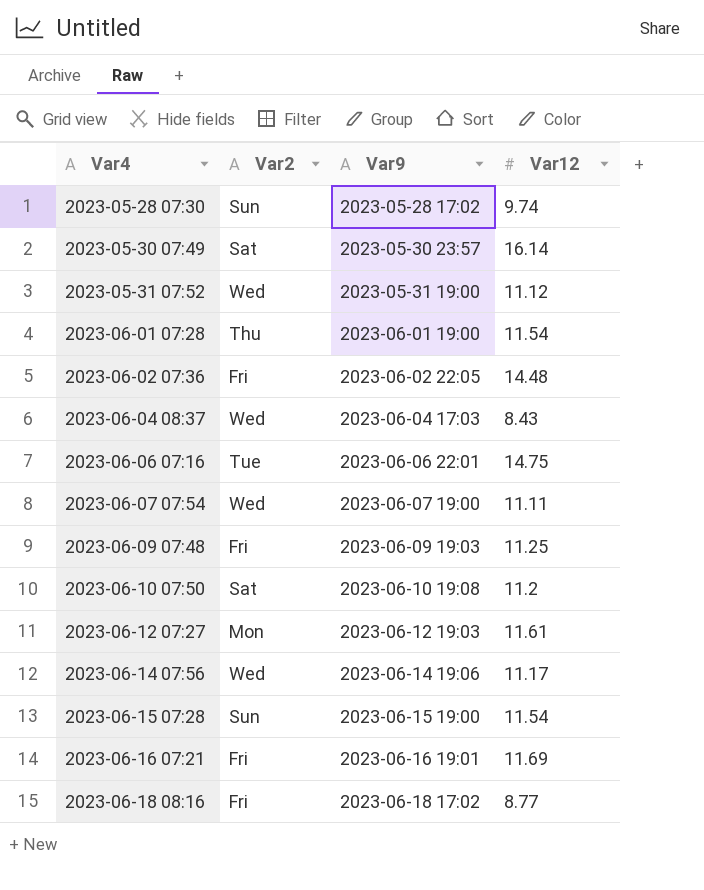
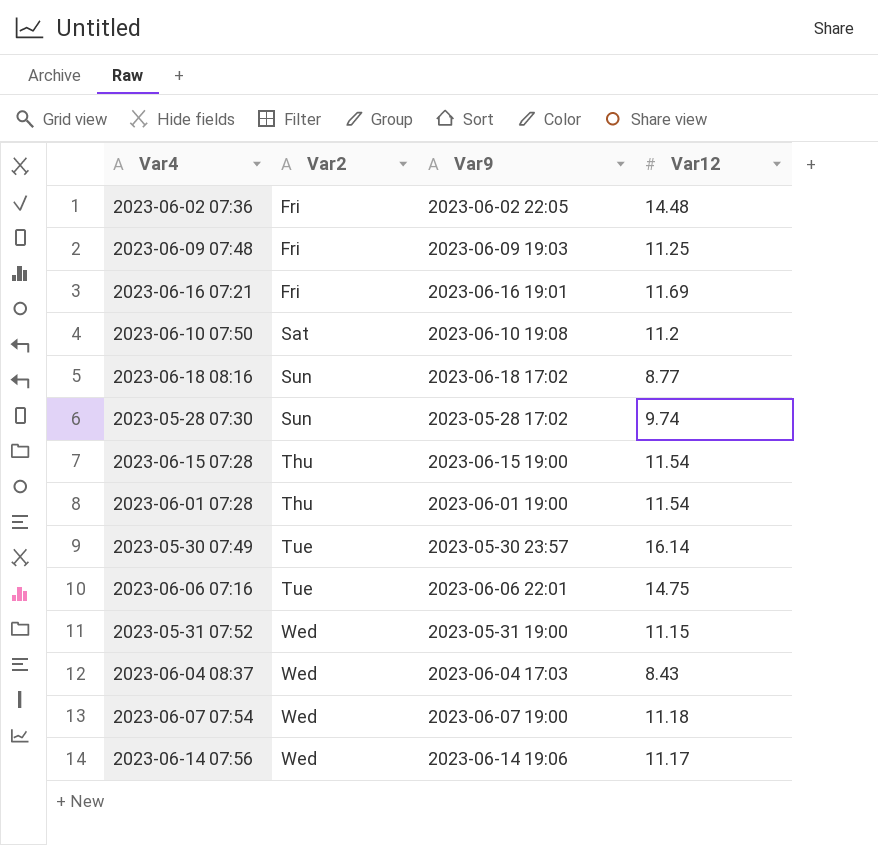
row order: Var4 ascending -> Var2 ascending
row 2023-06-12 07:27: Mon | 2023-06-12 19:03 | 11.61 -> none
2023-06-18 08:16 | Var2: Fri -> Sun
2023-06-15 07:28 | Var2: Sun -> Thu
2023-05-30 07:49 | Var2: Sat -> Tue
2023-05-31 07:52 | Var12: 11.12 -> 11.15
2023-06-07 07:54 | Var12: 11.11 -> 11.18

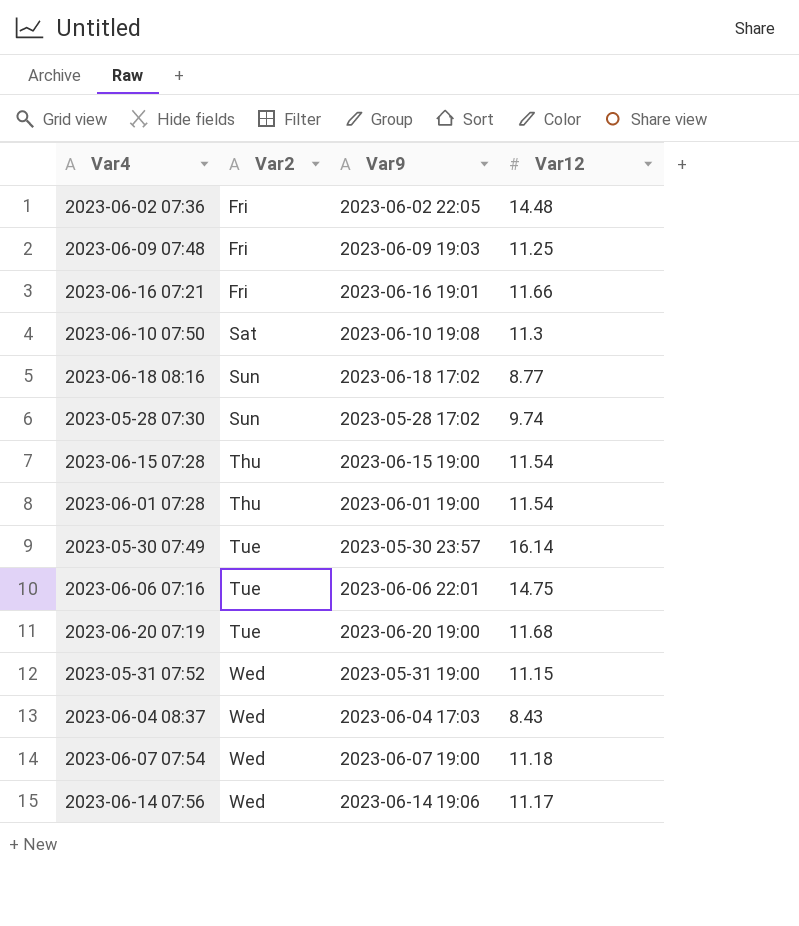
2023-06-16 07:21 | Var12: 11.69 -> 11.66
2023-06-10 07:50 | Var12: 11.2 -> 11.3
row 2023-06-20 07:19: none -> Tue | 2023-06-20 19:00 | 11.68

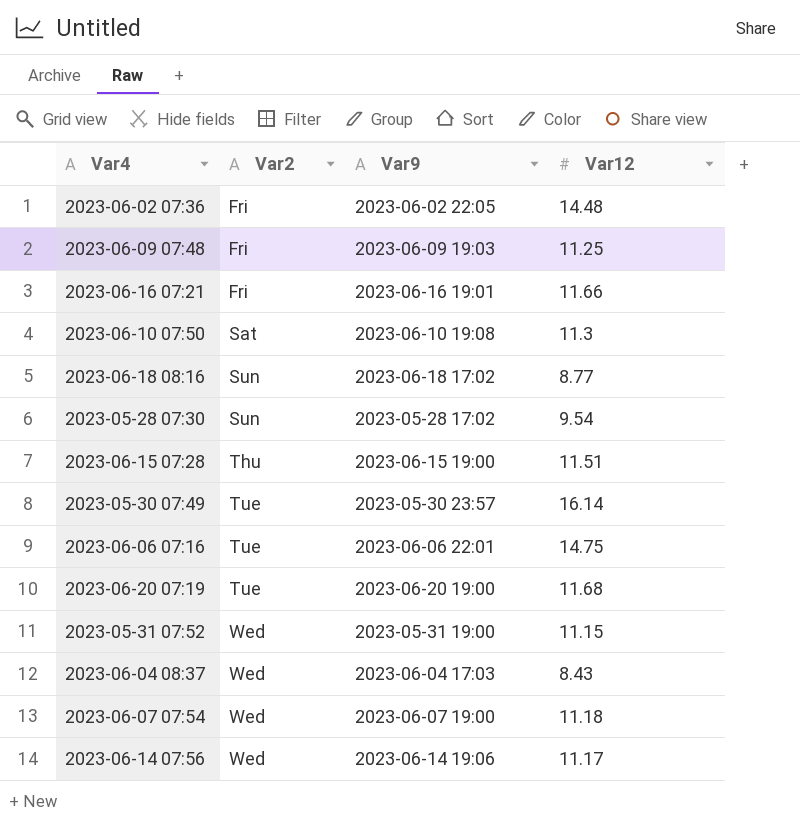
row 2023-06-01 07:28: Thu | 2023-06-01 19:00 | 11.54 -> none
2023-05-28 07:30 | Var12: 9.74 -> 9.54
2023-06-15 07:28 | Var12: 11.54 -> 11.51

